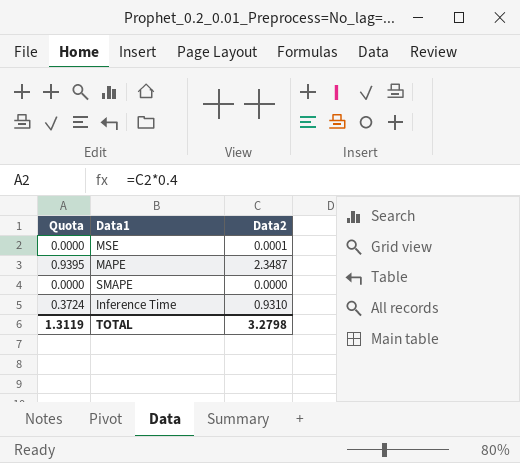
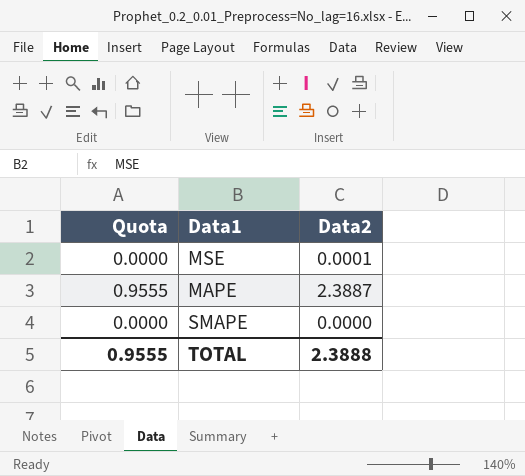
row Inference Time: 0.3724 | 0.9310 -> none
MAPE | Quota: 0.9395 -> 0.9555
MAPE | Data2: 2.3487 -> 2.3887
TOTAL | Quota: 1.3119 -> 0.9555
TOTAL | Data2: 3.2798 -> 2.3888

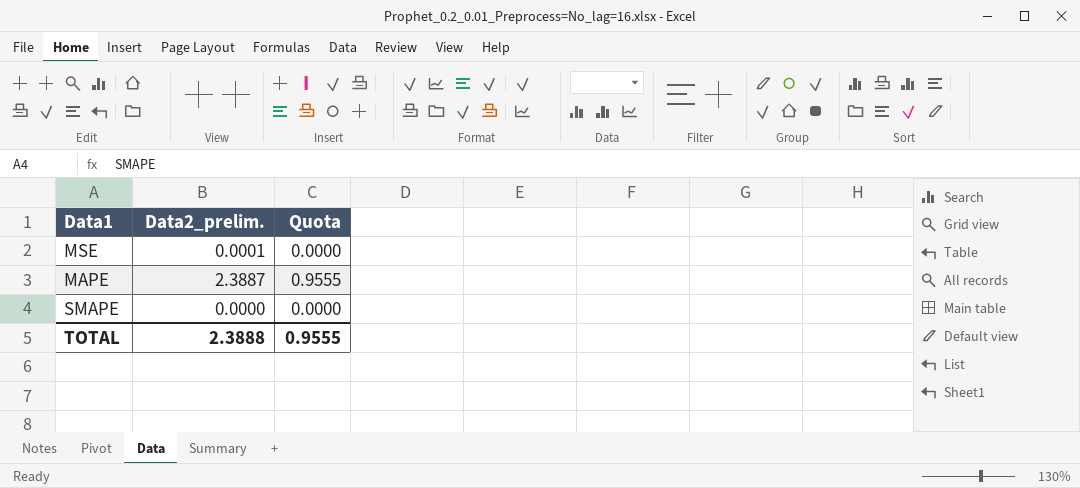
column name: Data2 -> Data2_prelim.
column Quota | position: 1 -> 3

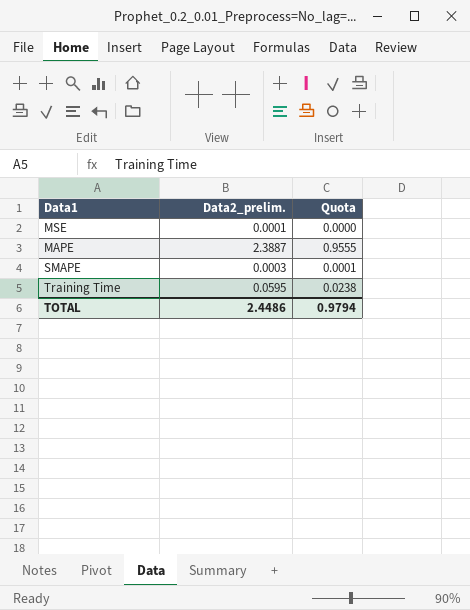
SMAPE | Data2_prelim.: 0.0000 -> 0.0003
SMAPE | Quota: 0.0000 -> 0.0001
row Training Time: none -> 0.0595 | 0.0238
TOTAL | Data2_prelim.: 2.3888 -> 2.4486
TOTAL | Quota: 0.9555 -> 0.9794

